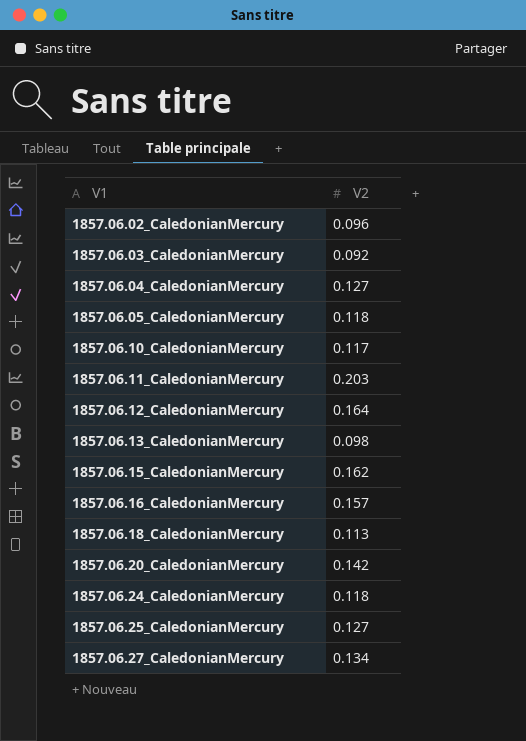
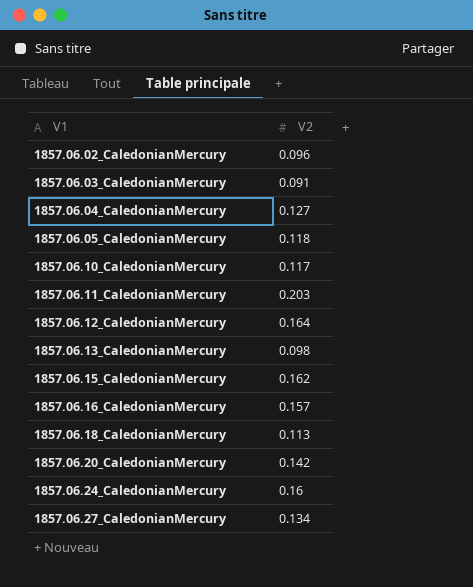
row 1857.06.25_CaledonianMercury: 0.127 -> none
1857.06.03_CaledonianMercury | V2: 0.092 -> 0.091
1857.06.24_CaledonianMercury | V2: 0.118 -> 0.16

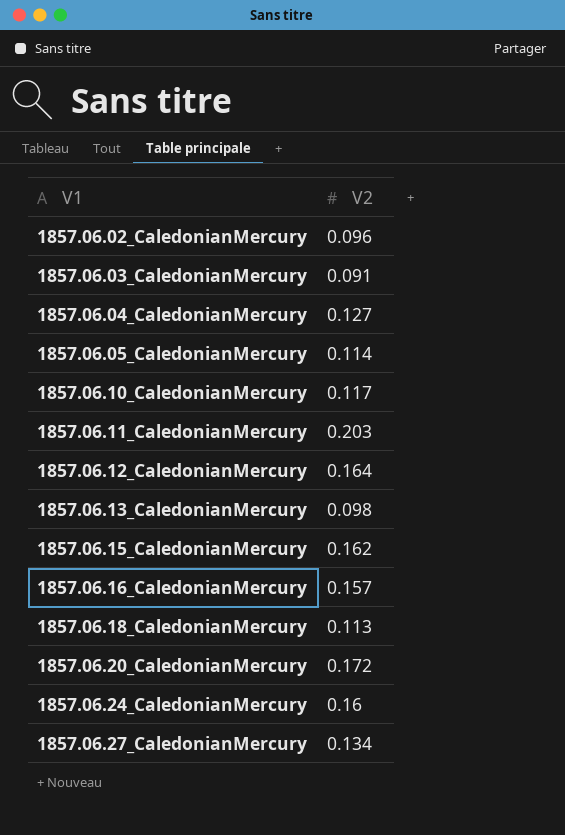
1857.06.05_CaledonianMercury | V2: 0.118 -> 0.114
1857.06.20_CaledonianMercury | V2: 0.142 -> 0.172

